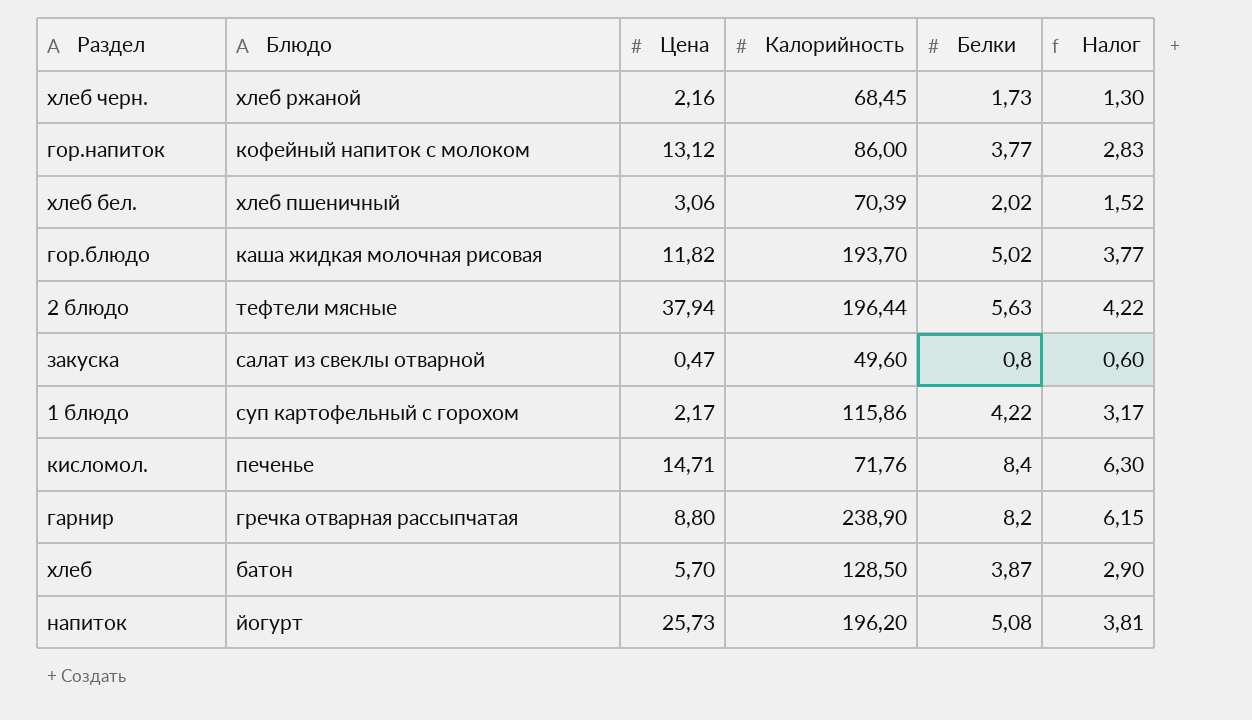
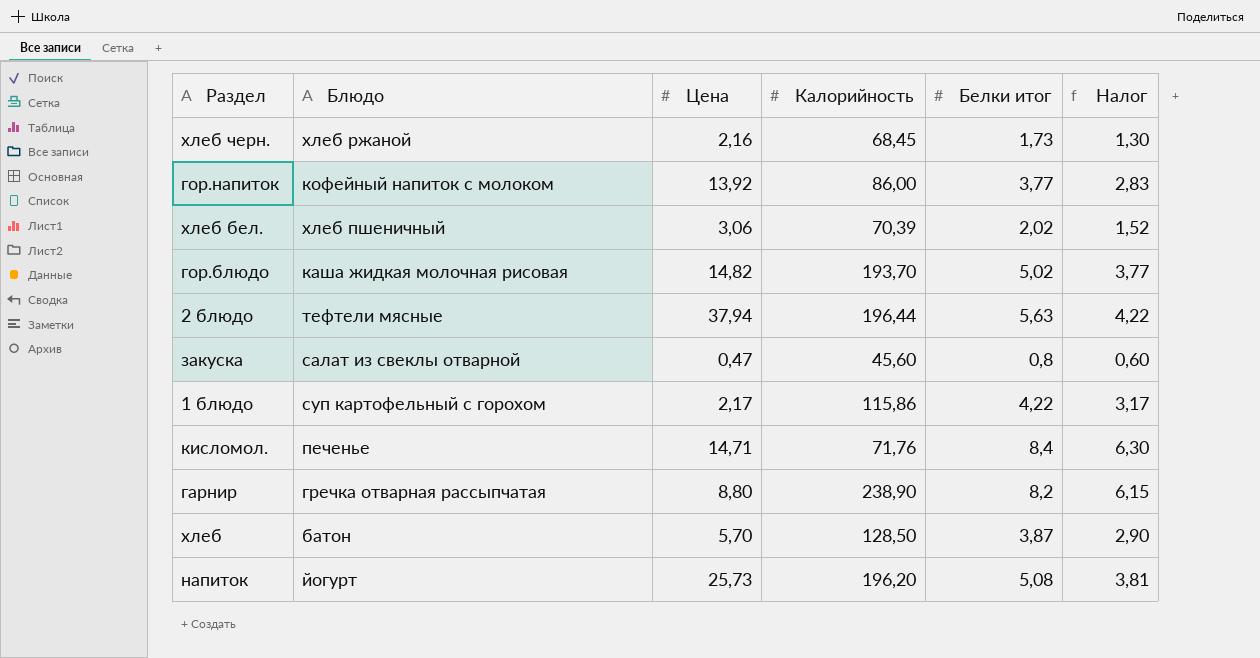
column name: Белки -> Белки итог
гор.напиток | Цена: 13,12 -> 13,92
гор.блюдо | Цена: 11,82 -> 14,82
закуска | Калорийность: 49,60 -> 45,60

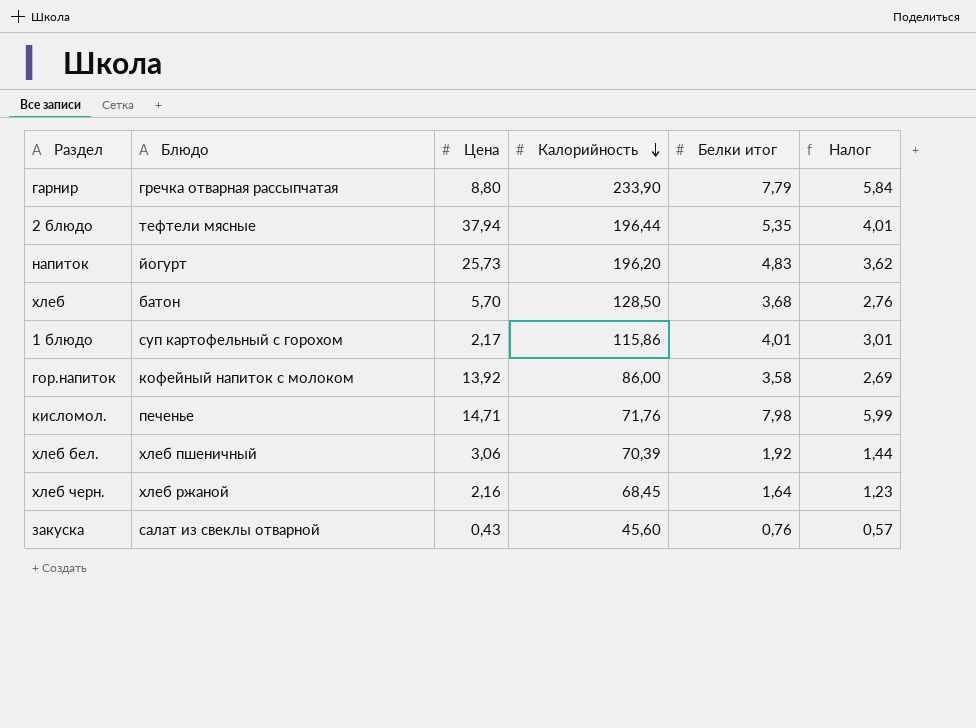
row order: none -> Калорийность descending
row гор.блюдо: каша жидкая молочная рисовая | 14,82 | 193,70 | 5,02 | 3,77 -> none
гарнир | Калорийность: 238,90 -> 233,90
гарнир | Белки итог: 8,2 -> 7,79
гарнир | Налог: 6,15 -> 5,84
2 блюдо | Белки итог: 5,63 -> 5,35
2 блюдо | Налог: 4,22 -> 4,01
напиток | Белки итог: 5,08 -> 4,83
напиток | Налог: 3,81 -> 3,62
хлеб | Белки итог: 3,87 -> 3,68
хлеб | Налог: 2,90 -> 2,76
1 блюдо | Белки итог: 4,22 -> 4,01
1 блюдо | Налог: 3,17 -> 3,01
гор.напиток | Белки итог: 3,77 -> 3,58
гор.напиток | Налог: 2,83 -> 2,69
кисломол. | Белки итог: 8,4 -> 7,98
кисломол. | Налог: 6,30 -> 5,99
хлеб бел. | Белки итог: 2,02 -> 1,92
хлеб бел. | Налог: 1,52 -> 1,44
хлеб черн. | Белки итог: 1,73 -> 1,64
хлеб черн. | Налог: 1,30 -> 1,23
закуска | Цена: 0,47 -> 0,43
закуска | Белки итог: 0,8 -> 0,76
закуска | Налог: 0,60 -> 0,57

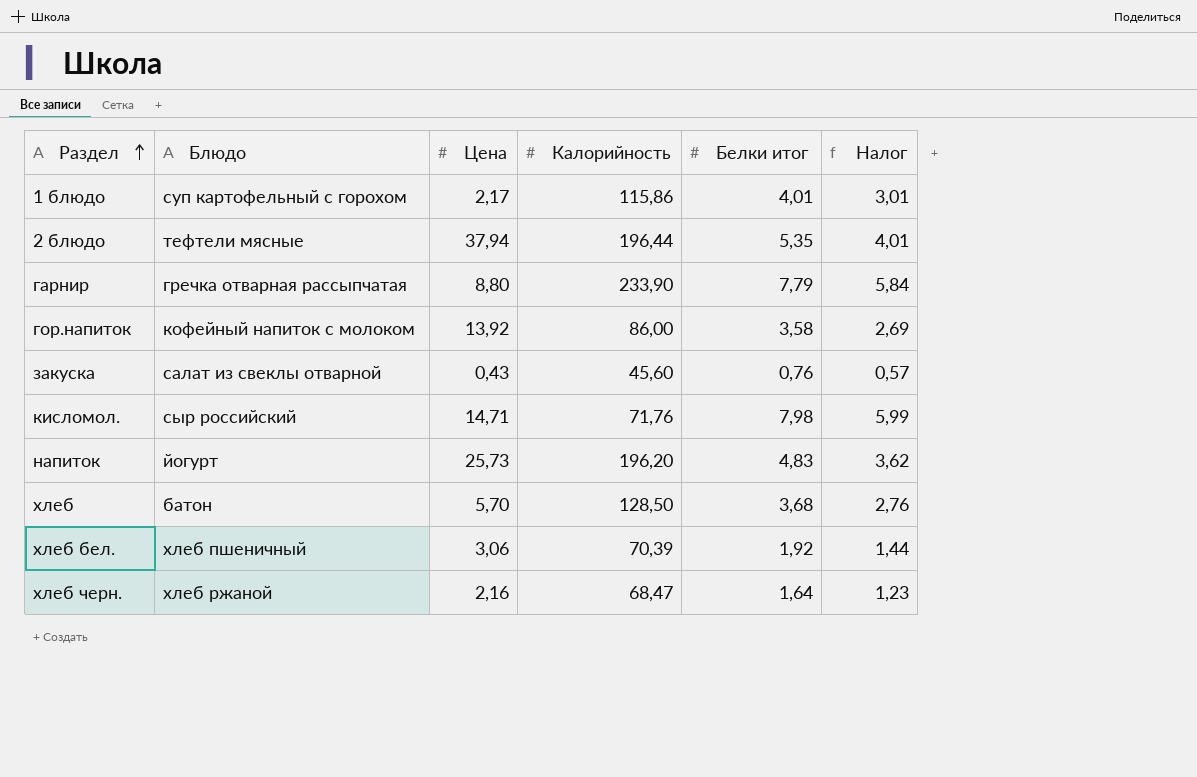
row order: Калорийность descending -> Раздел ascending
кисломол. | Блюдо: печенье -> сыр российский
хлеб черн. | Калорийность: 68,45 -> 68,47

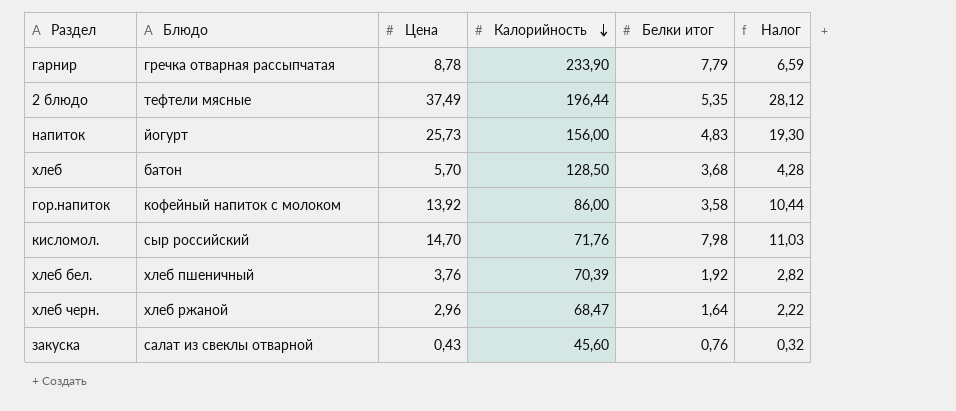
row order: Раздел ascending -> Калорийность descending
column Налог | formula: [Белки итог] * 0,75 -> [Цена] * 0,75
row 1 блюдо: суп картофельный с горохом | 2,17 | 115,86 | 4,01 | 3,01 -> none
гарнир | Цена: 8,80 -> 8,78
2 блюдо | Цена: 37,94 -> 37,49
напиток | Калорийность: 196,20 -> 156,00
кисломол. | Цена: 14,71 -> 14,70
хлеб бел. | Цена: 3,06 -> 3,76
хлеб черн. | Цена: 2,16 -> 2,96

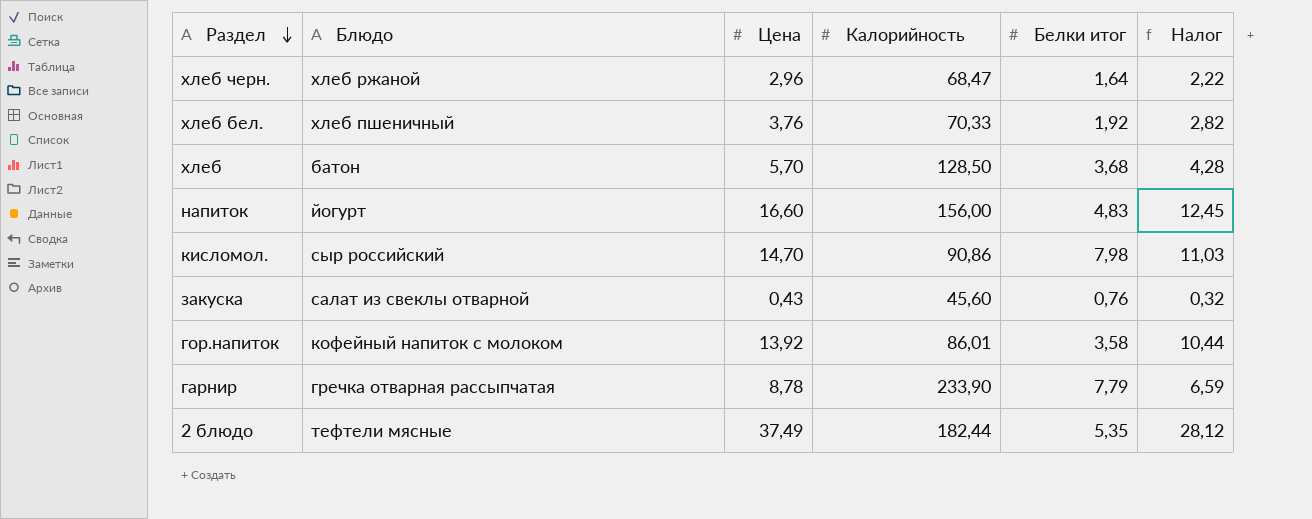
row order: Калорийность descending -> Раздел descending
хлеб бел. | Калорийность: 70,39 -> 70,33
напиток | Цена: 25,73 -> 16,60
напиток | Налог: 19,30 -> 12,45
кисломол. | Калорийность: 71,76 -> 90,86
гор.напиток | Калорийность: 86,00 -> 86,01
2 блюдо | Калорийность: 196,44 -> 182,44

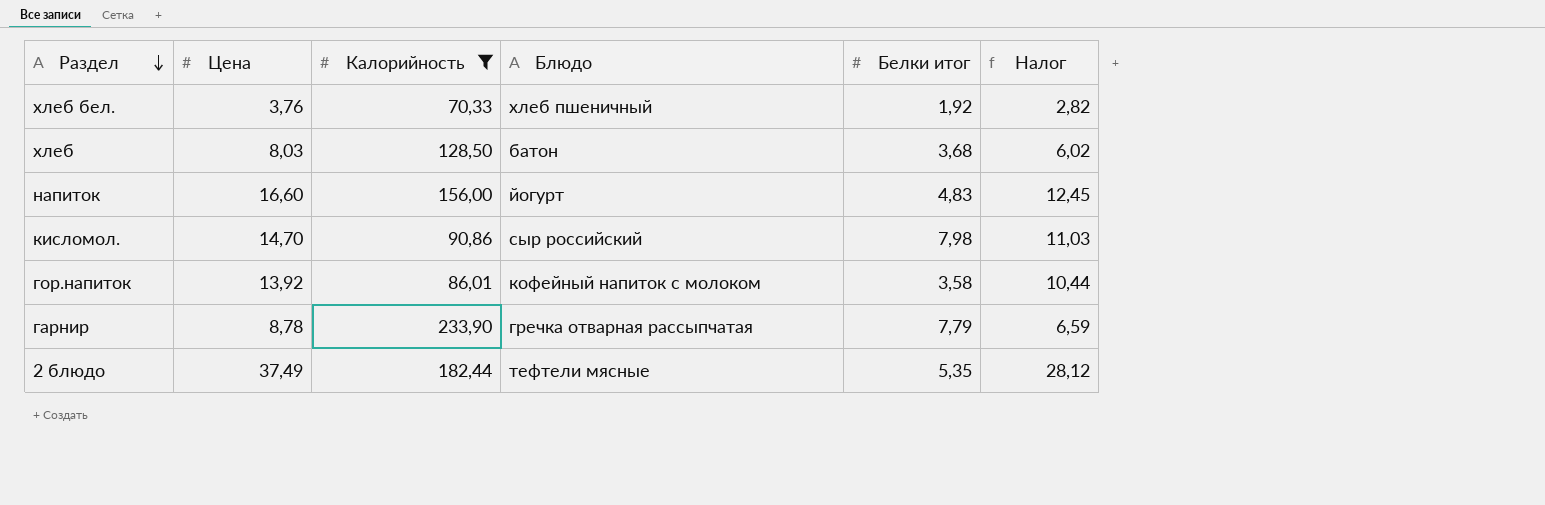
filter: none -> Калорийность >= 70,33
column Блюдо | position: 2 -> 4
хлеб | Цена: 5,70 -> 8,03
хлеб | Налог: 4,28 -> 6,02

